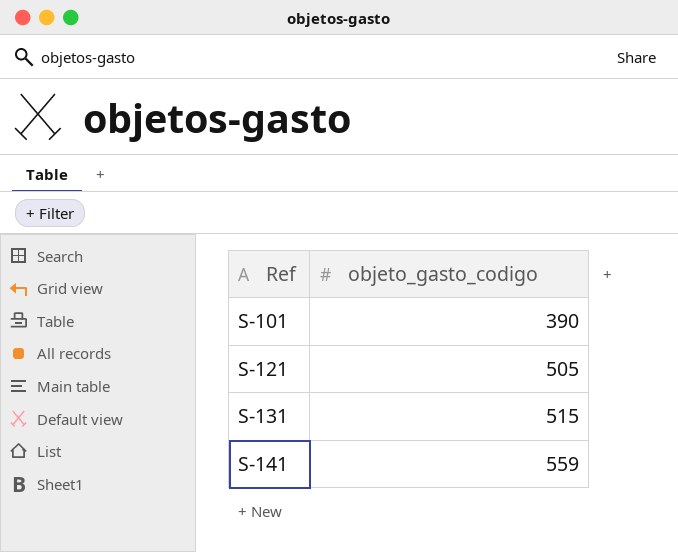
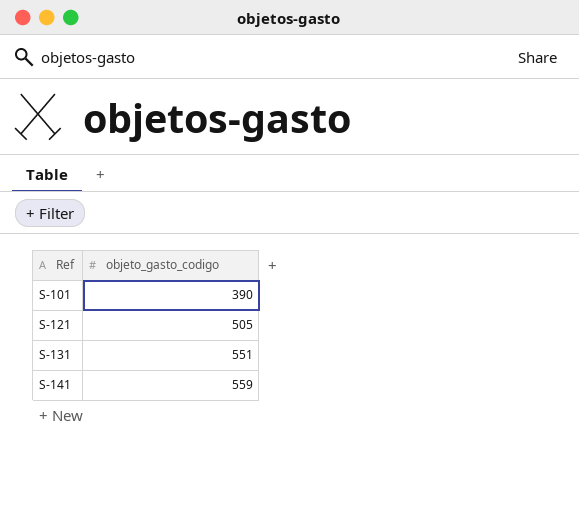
S-131 | objeto_gasto_codigo: 515 -> 551

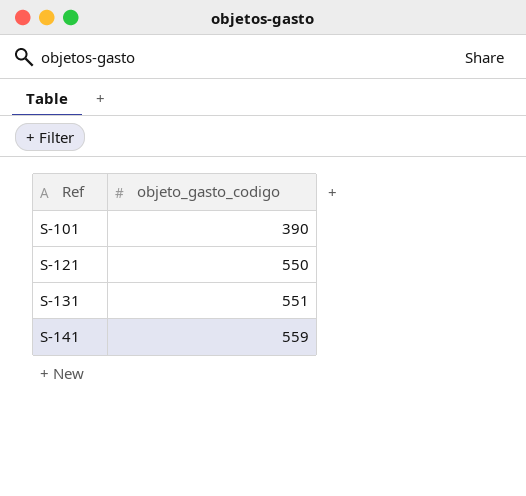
S-121 | objeto_gasto_codigo: 505 -> 550

